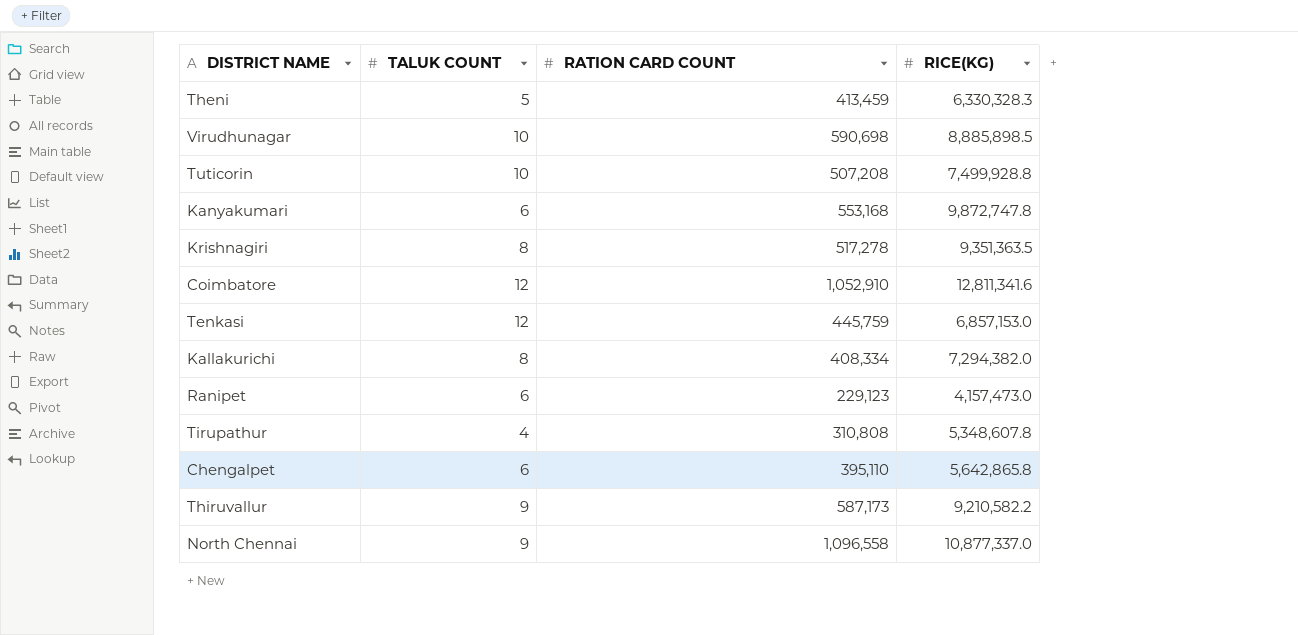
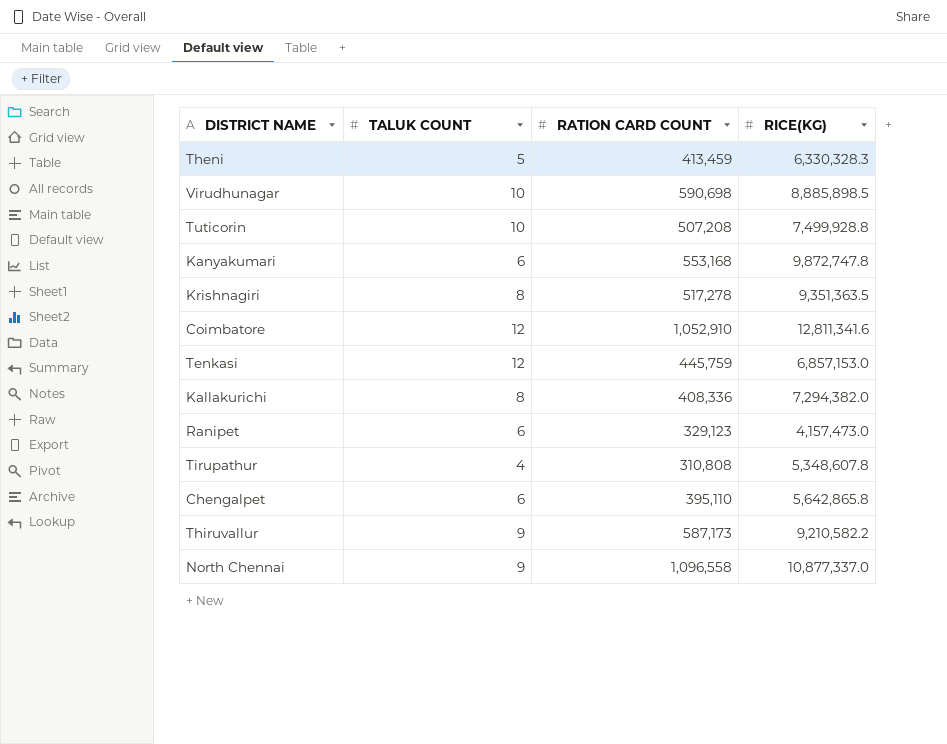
Kallakurichi | RATION CARD COUNT: 408,334 -> 408,336
Ranipet | RATION CARD COUNT: 229,123 -> 329,123

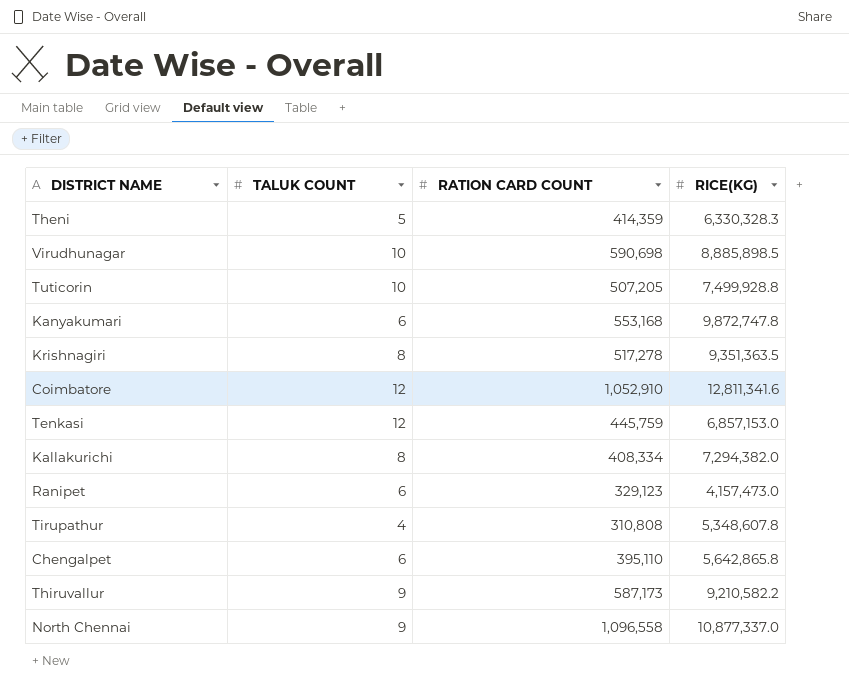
Theni | RATION CARD COUNT: 413,459 -> 414,359
Tuticorin | RATION CARD COUNT: 507,208 -> 507,205
Kallakurichi | RATION CARD COUNT: 408,336 -> 408,334

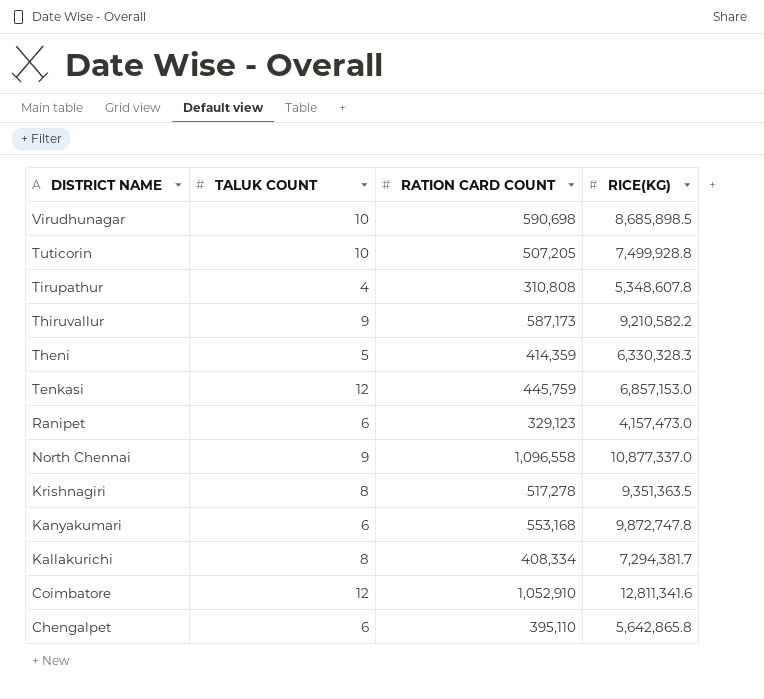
row order: none -> DISTRICT NAME descending
Virudhunagar | RICE(KG): 8,885,898.5 -> 8,685,898.5
Kallakurichi | RICE(KG): 7,294,382.0 -> 7,294,381.7

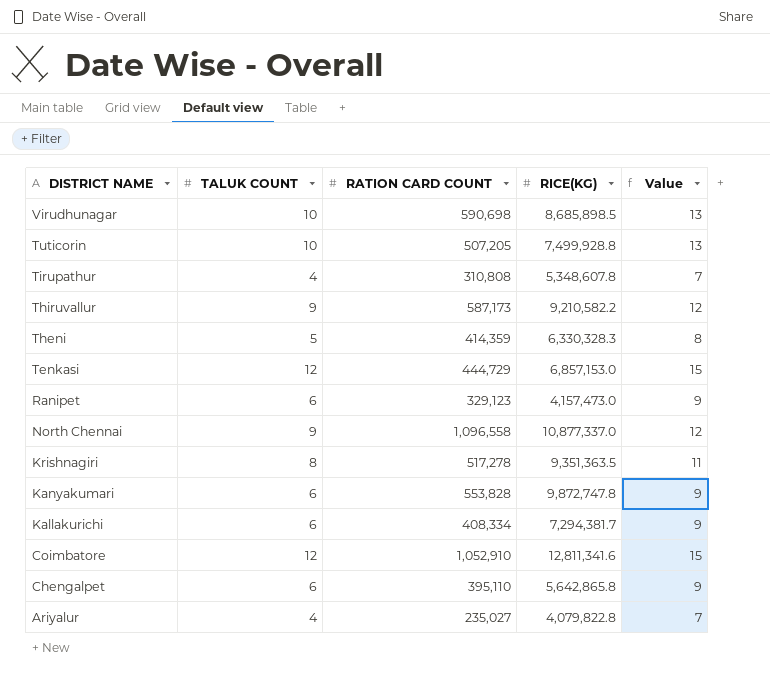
column Value | formula: none -> [TALUK COUNT] + 3
Tenkasi | RATION CARD COUNT: 445,759 -> 444,729
Kanyakumari | RATION CARD COUNT: 553,168 -> 553,828
Kallakurichi | TALUK COUNT: 8 -> 6
row Ariyalur: none -> 4 | 235,027 | 4,079,822.8 | 7

